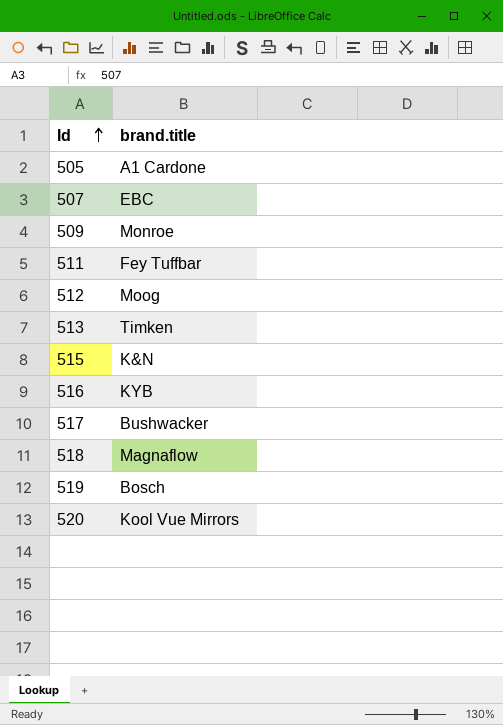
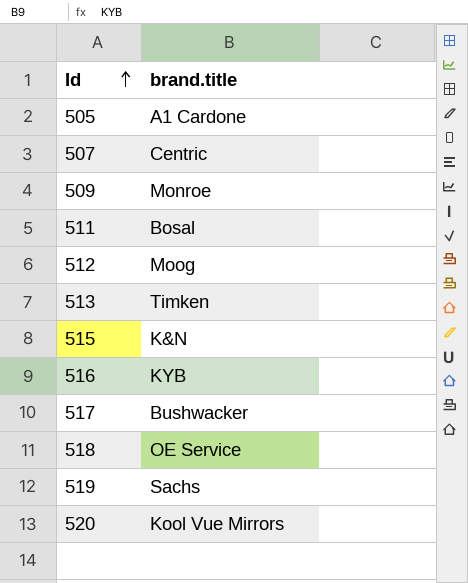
507 | brand.title: EBC -> Centric
511 | brand.title: Fey Tuffbar -> Bosal
518 | brand.title: Magnaflow -> OE Service
519 | brand.title: Bosch -> Sachs

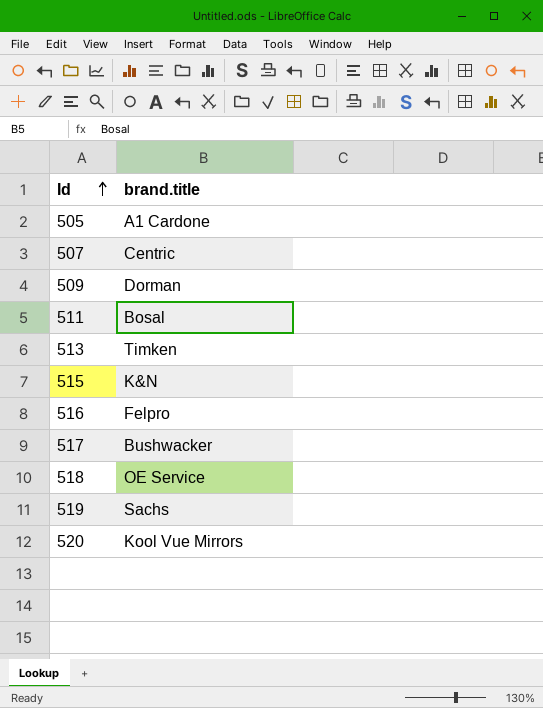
row 512: Moog -> none
509 | brand.title: Monroe -> Dorman
516 | brand.title: KYB -> Felpro

